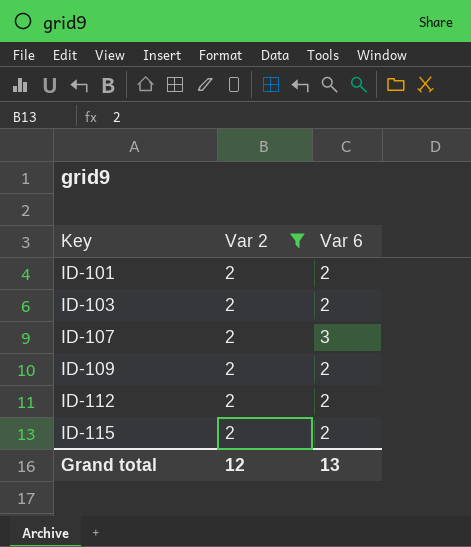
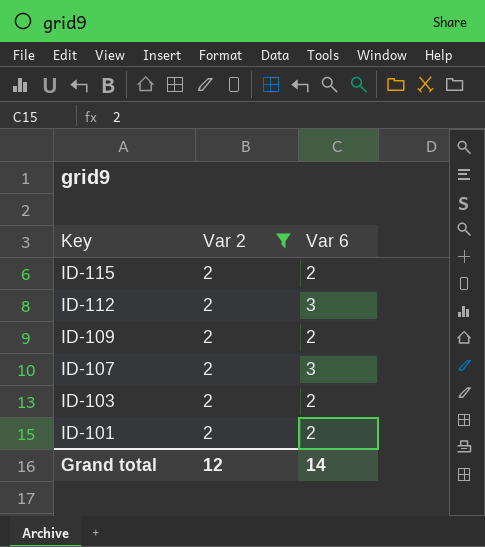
row order: Key ascending -> Key descending
ID-112 | Var 6: 2 -> 3
Grand total | Var 6: 13 -> 14

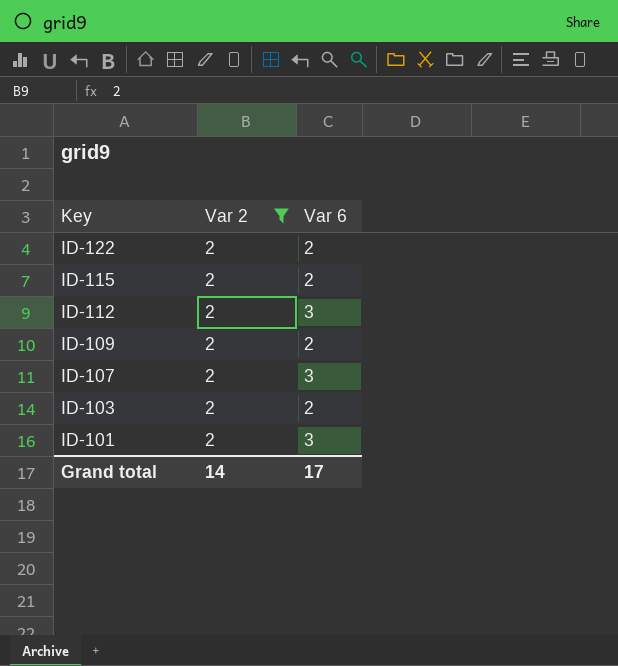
row ID-122: none -> 2 | 2
ID-101 | Var 6: 2 -> 3
Grand total | Var 2: 12 -> 14
Grand total | Var 6: 14 -> 17

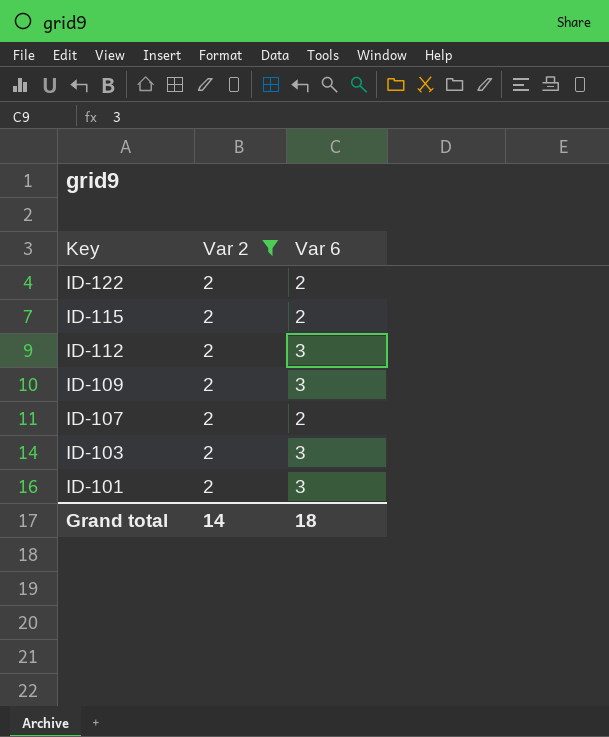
ID-109 | Var 6: 2 -> 3
ID-107 | Var 6: 3 -> 2
ID-103 | Var 6: 2 -> 3
Grand total | Var 6: 17 -> 18

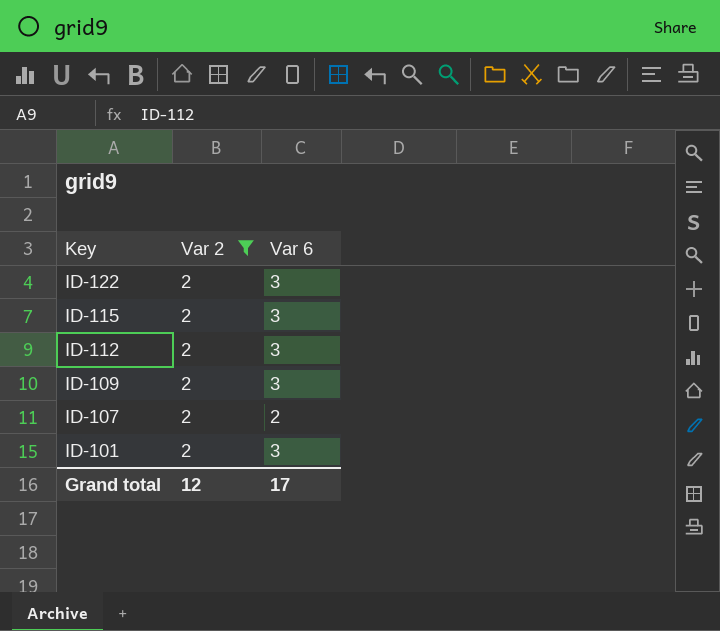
row ID-103: 2 | 3 -> none
ID-122 | Var 6: 2 -> 3
ID-115 | Var 6: 2 -> 3
Grand total | Var 2: 14 -> 12
Grand total | Var 6: 18 -> 17

